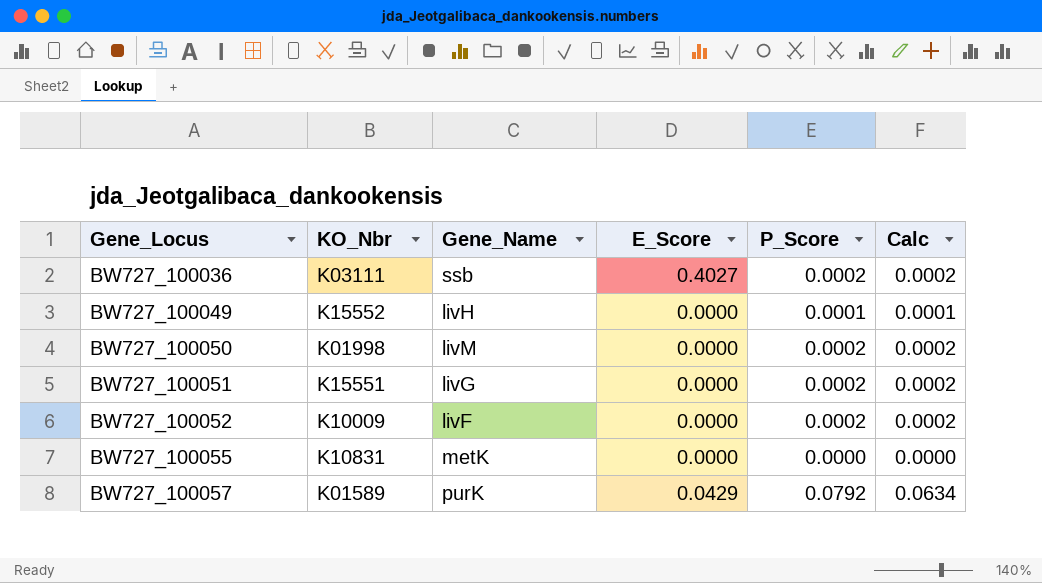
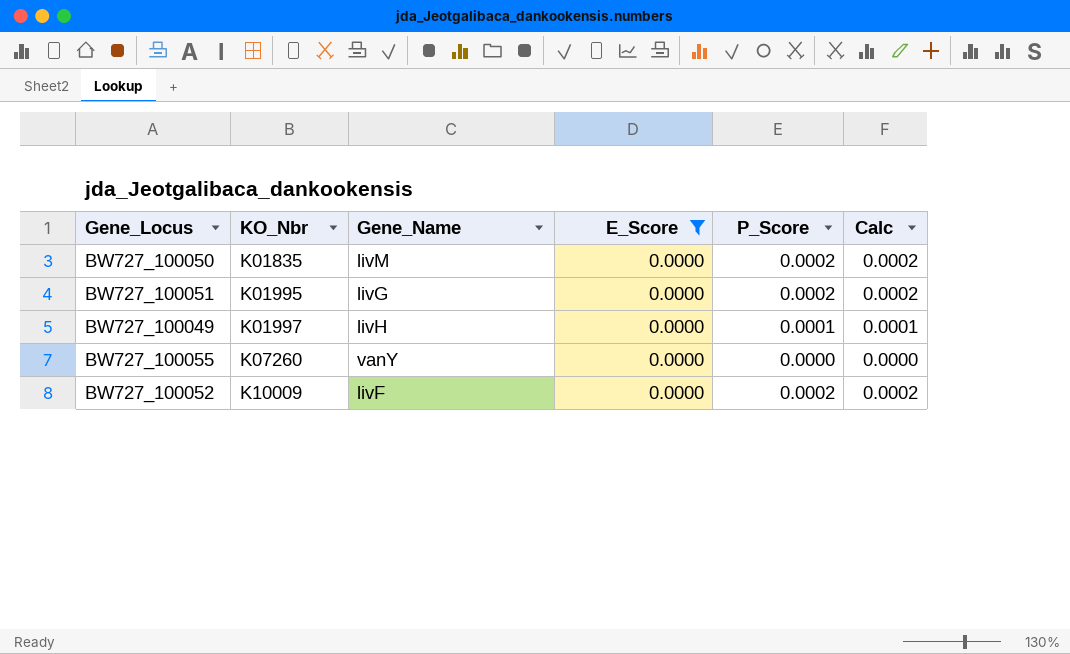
filter: none -> E_Score = 0.0000
row order: Gene_Locus ascending -> KO_Nbr ascending
BW727_100050 | KO_Nbr: K01998 -> K01835
BW727_100051 | KO_Nbr: K15551 -> K01995
BW727_100049 | KO_Nbr: K15552 -> K01997
BW727_100055 | KO_Nbr: K10831 -> K07260
BW727_100055 | Gene_Name: metK -> vanY

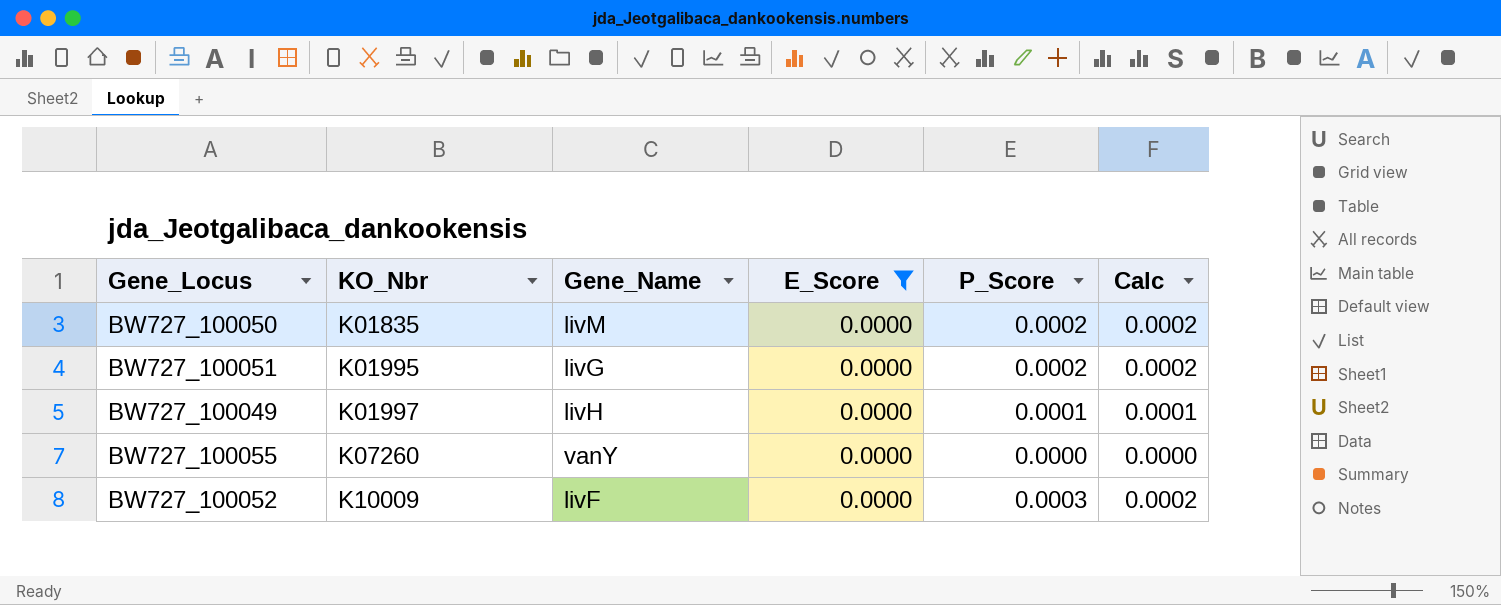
BW727_100052 | P_Score: 0.0002 -> 0.0003

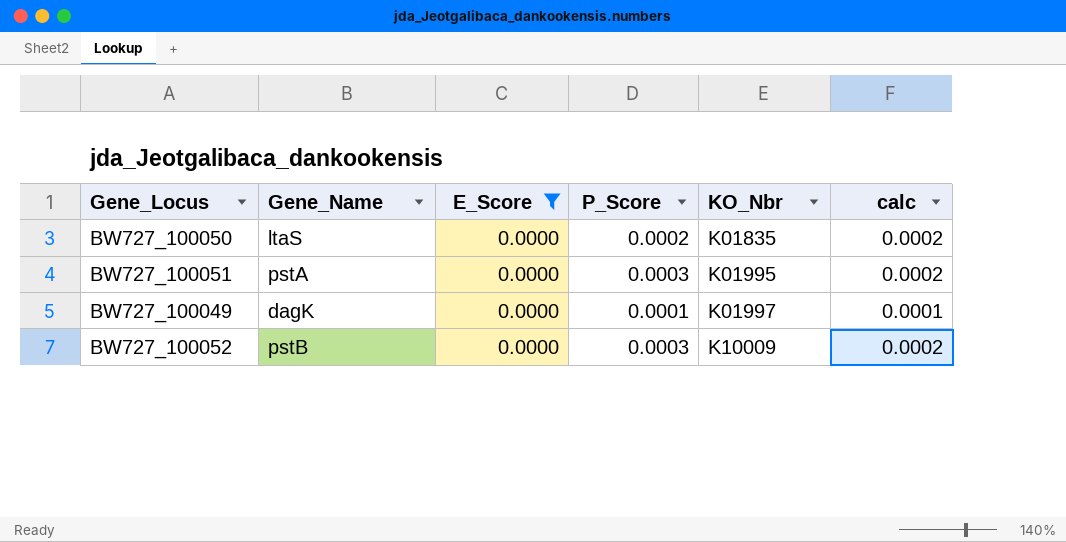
column KO_Nbr | position: 2 -> 5
column name: Calc -> calc
row BW727_100055: K07260 | vanY | 0.0000 | 0.0000 | 0.0000 -> none
BW727_100050 | Gene_Name: livM -> ltaS
BW727_100051 | Gene_Name: livG -> pstA
BW727_100051 | P_Score: 0.0002 -> 0.0003
BW727_100049 | Gene_Name: livH -> dagK
BW727_100052 | Gene_Name: livF -> pstB

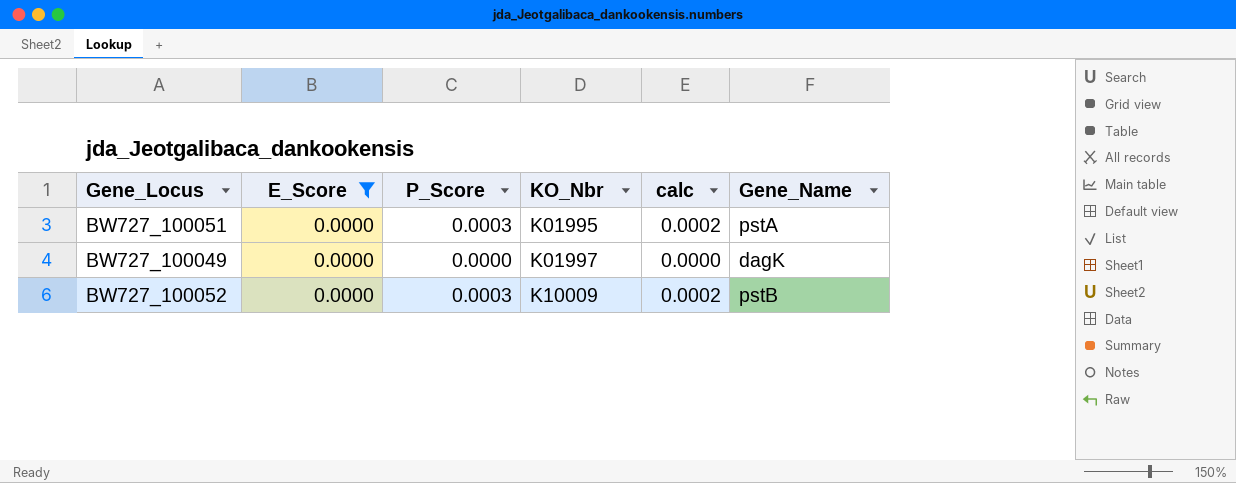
column Gene_Name | position: 2 -> 6
row BW727_100050: ltaS | 0.0000 | 0.0002 | K01835 | 0.0002 -> none
BW727_100049 | P_Score: 0.0001 -> 0.0000
BW727_100049 | calc: 0.0001 -> 0.0000

